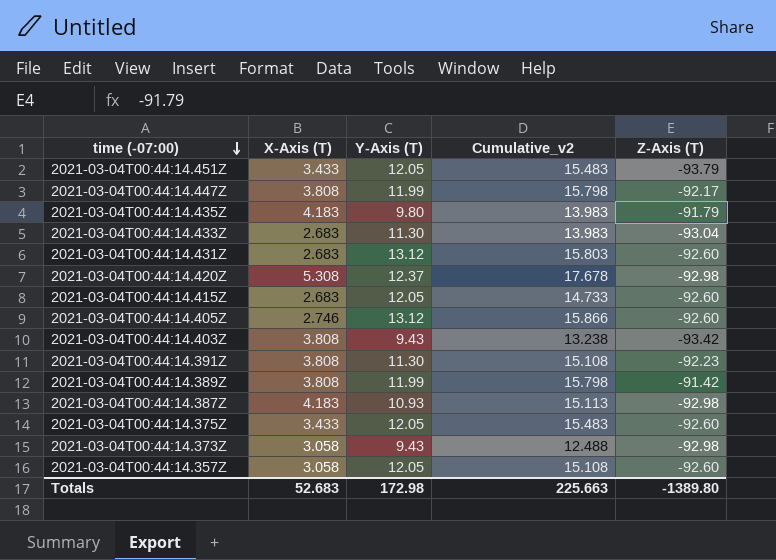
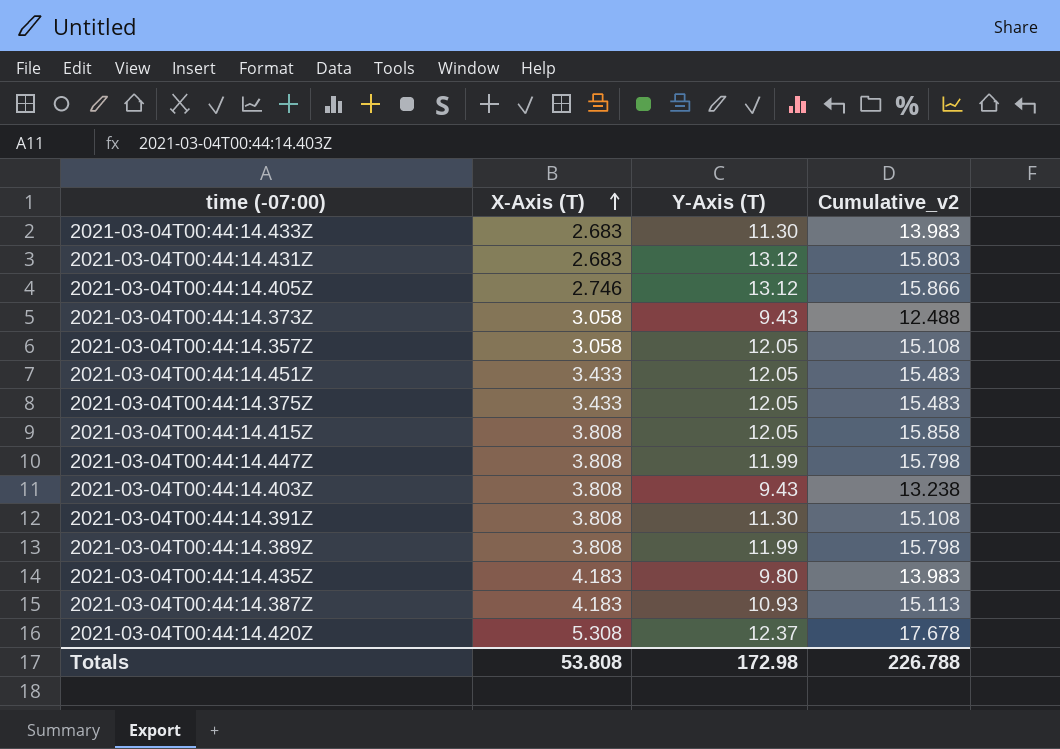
row order: time (-07:00) descending -> X-Axis (T) ascending
column Z-Axis (T) | position: 5 -> none
2021-03-04T00:44:14.415Z | X-Axis (T): 2.683 -> 3.808
2021-03-04T00:44:14.415Z | Cumulative_v2: 14.733 -> 15.858
Totals | X-Axis (T): 52.683 -> 53.808
Totals | Cumulative_v2: 225.663 -> 226.788

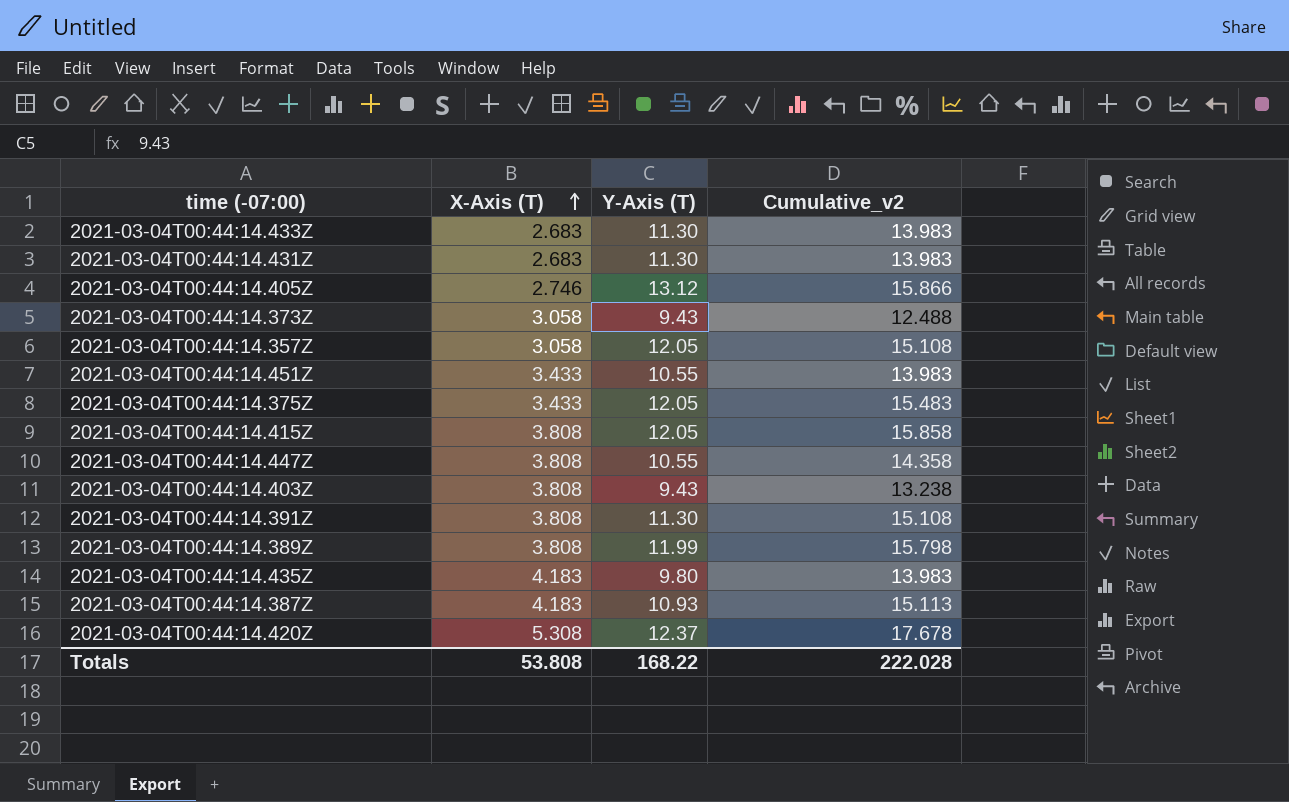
2021-03-04T00:44:14.431Z | Y-Axis (T): 13.12 -> 11.30
2021-03-04T00:44:14.431Z | Cumulative_v2: 15.803 -> 13.983
2021-03-04T00:44:14.451Z | Y-Axis (T): 12.05 -> 10.55
2021-03-04T00:44:14.451Z | Cumulative_v2: 15.483 -> 13.983
2021-03-04T00:44:14.447Z | Y-Axis (T): 11.99 -> 10.55
2021-03-04T00:44:14.447Z | Cumulative_v2: 15.798 -> 14.358
Totals | Y-Axis (T): 172.98 -> 168.22
Totals | Cumulative_v2: 226.788 -> 222.028

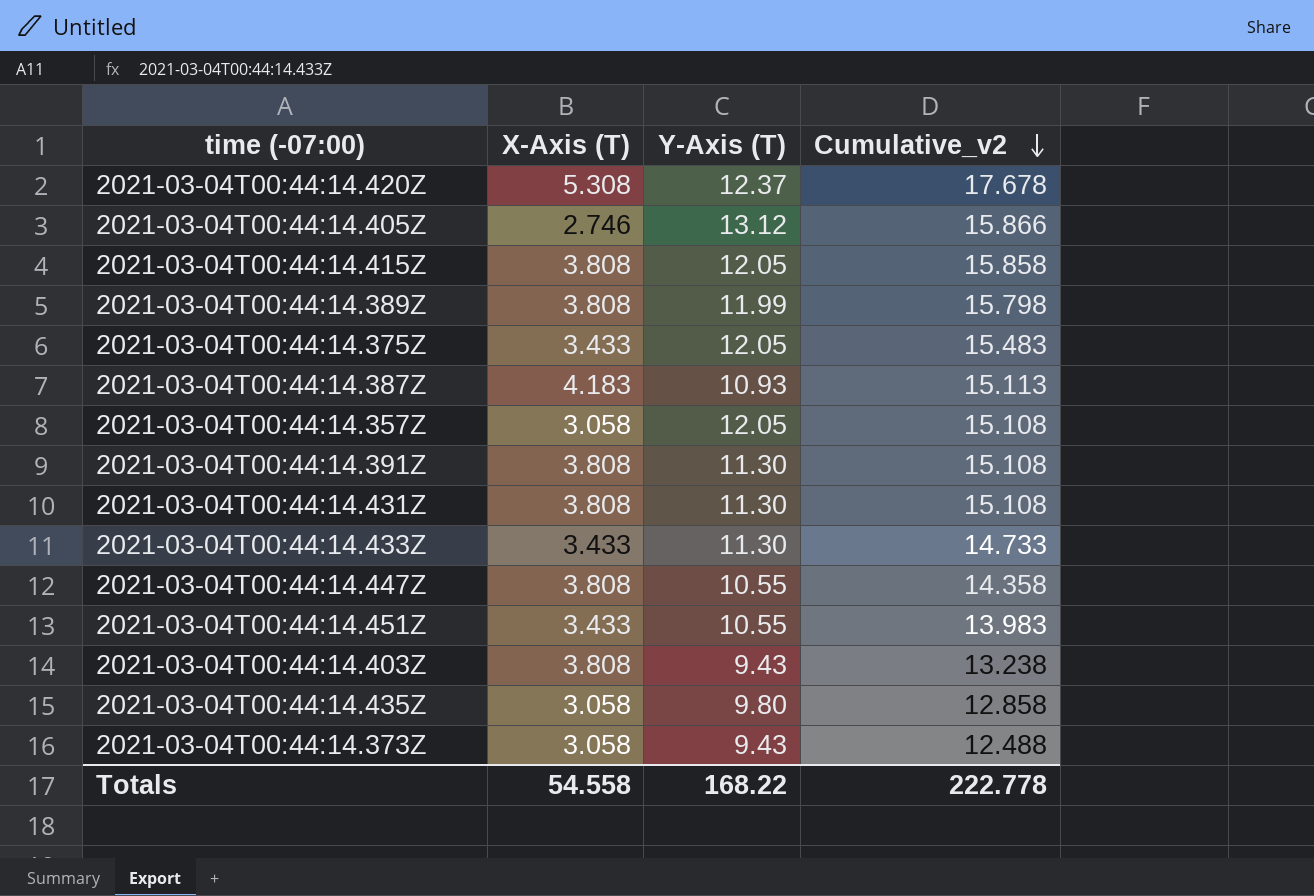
row order: X-Axis (T) ascending -> Cumulative_v2 descending
2021-03-04T00:44:14.431Z | X-Axis (T): 2.683 -> 3.808
2021-03-04T00:44:14.431Z | Cumulative_v2: 13.983 -> 15.108
2021-03-04T00:44:14.433Z | X-Axis (T): 2.683 -> 3.433
2021-03-04T00:44:14.433Z | Cumulative_v2: 13.983 -> 14.733
2021-03-04T00:44:14.435Z | X-Axis (T): 4.183 -> 3.058
2021-03-04T00:44:14.435Z | Cumulative_v2: 13.983 -> 12.858
Totals | X-Axis (T): 53.808 -> 54.558
Totals | Cumulative_v2: 222.028 -> 222.778

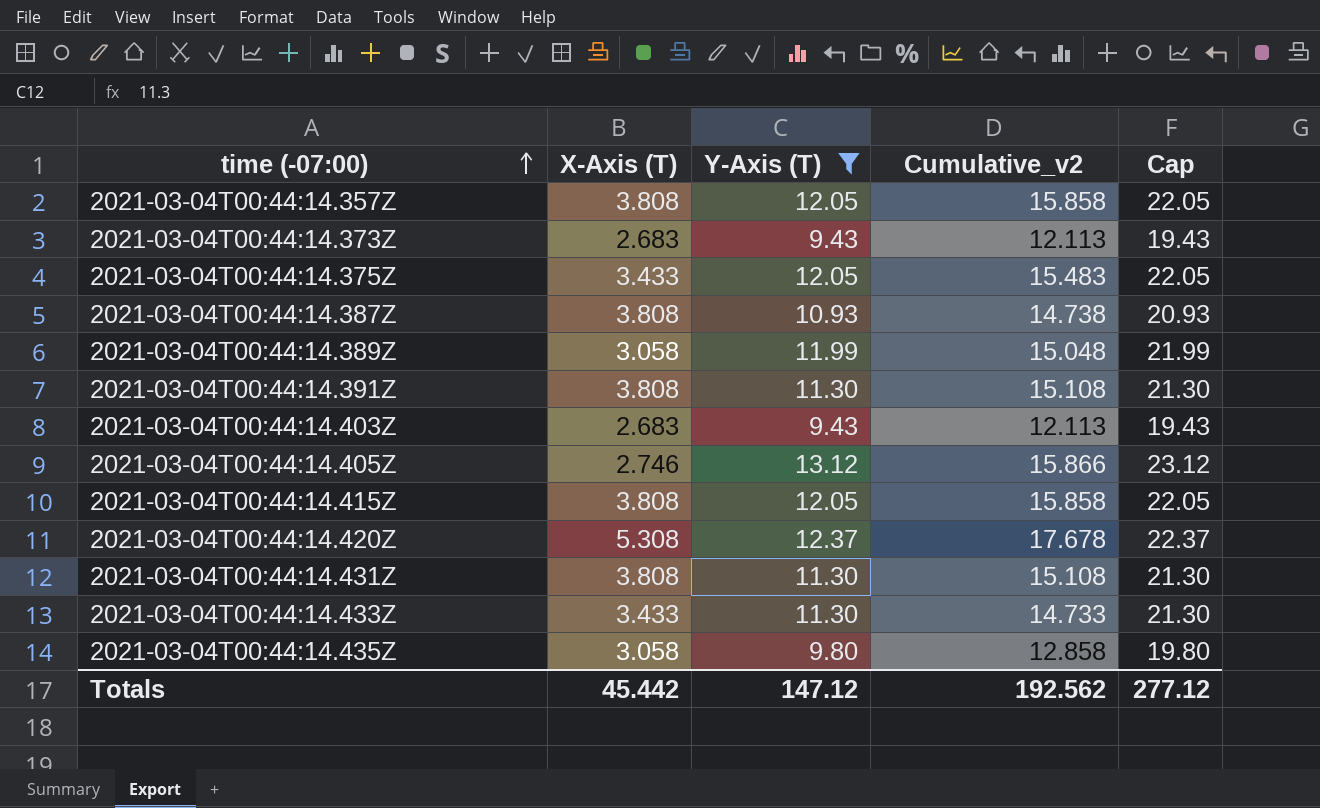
filter: none -> Y-Axis (T) != 10.55
row order: Cumulative_v2 descending -> time (-07:00) ascending
column Cap | formula: none -> [Y-Axis (T)] + 10
2021-03-04T00:44:14.357Z | X-Axis (T): 3.058 -> 3.808
2021-03-04T00:44:14.357Z | Cumulative_v2: 15.108 -> 15.858
2021-03-04T00:44:14.373Z | X-Axis (T): 3.058 -> 2.683
2021-03-04T00:44:14.373Z | Cumulative_v2: 12.488 -> 12.113
2021-03-04T00:44:14.387Z | X-Axis (T): 4.183 -> 3.808
2021-03-04T00:44:14.387Z | Cumulative_v2: 15.113 -> 14.738
2021-03-04T00:44:14.389Z | X-Axis (T): 3.808 -> 3.058
2021-03-04T00:44:14.389Z | Cumulative_v2: 15.798 -> 15.048
2021-03-04T00:44:14.403Z | X-Axis (T): 3.808 -> 2.683
2021-03-04T00:44:14.403Z | Cumulative_v2: 13.238 -> 12.113
Totals | X-Axis (T): 54.558 -> 45.442
Totals | Y-Axis (T): 168.22 -> 147.12
Totals | Cumulative_v2: 222.778 -> 192.562

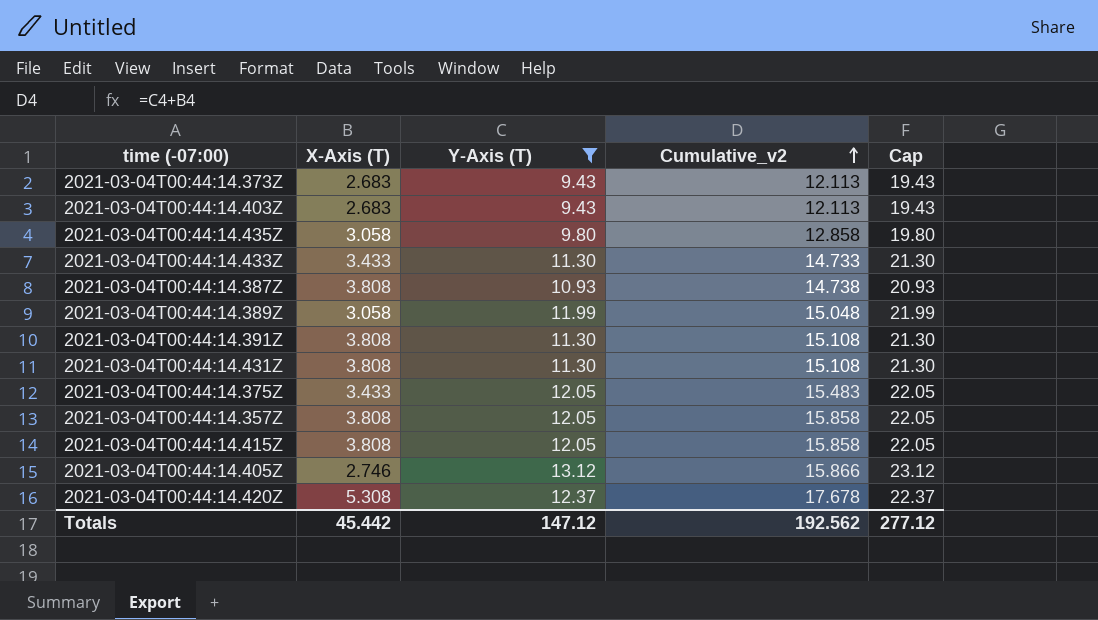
row order: time (-07:00) ascending -> Cumulative_v2 ascending

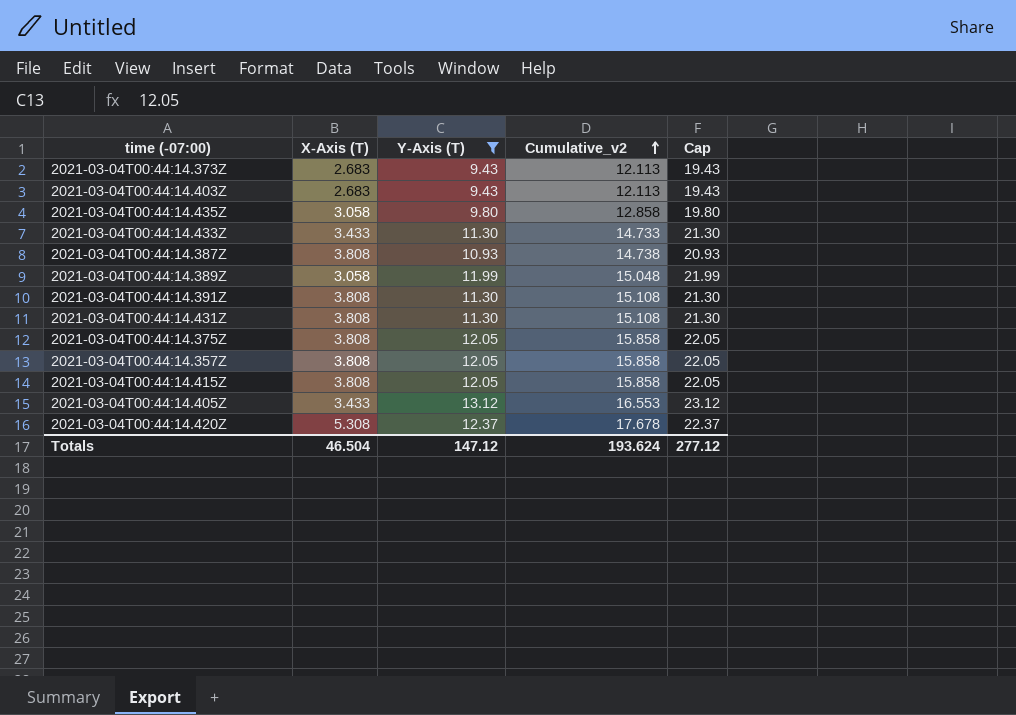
2021-03-04T00:44:14.375Z | X-Axis (T): 3.433 -> 3.808
2021-03-04T00:44:14.375Z | Cumulative_v2: 15.483 -> 15.858
2021-03-04T00:44:14.405Z | X-Axis (T): 2.746 -> 3.433
2021-03-04T00:44:14.405Z | Cumulative_v2: 15.866 -> 16.553
Totals | X-Axis (T): 45.442 -> 46.504
Totals | Cumulative_v2: 192.562 -> 193.624

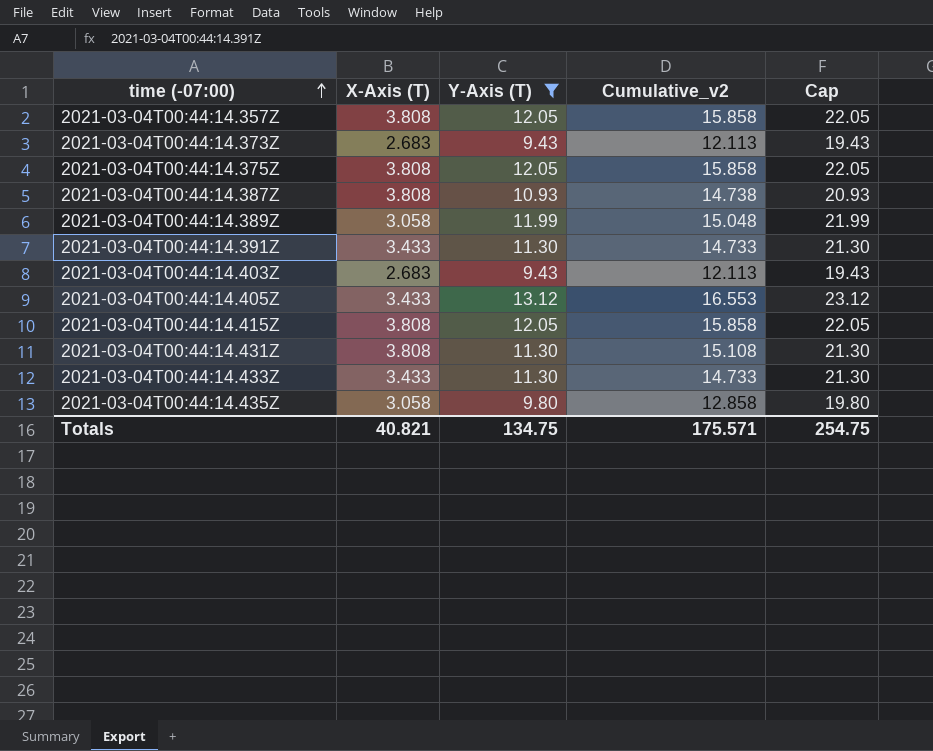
row order: Cumulative_v2 ascending -> time (-07:00) ascending
row 2021-03-04T00:44:14.420Z: 5.308 | 12.37 | 17.678 | 22.37 -> none
2021-03-04T00:44:14.391Z | X-Axis (T): 3.808 -> 3.433
2021-03-04T00:44:14.391Z | Cumulative_v2: 15.108 -> 14.733
Totals | X-Axis (T): 46.504 -> 40.821
Totals | Y-Axis (T): 147.12 -> 134.75
Totals | Cumulative_v2: 193.624 -> 175.571
Totals | Cap: 277.12 -> 254.75

